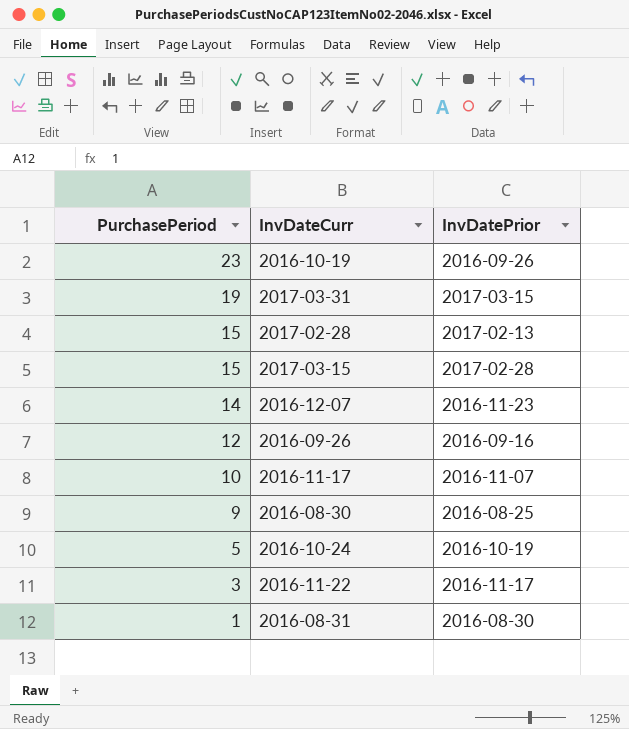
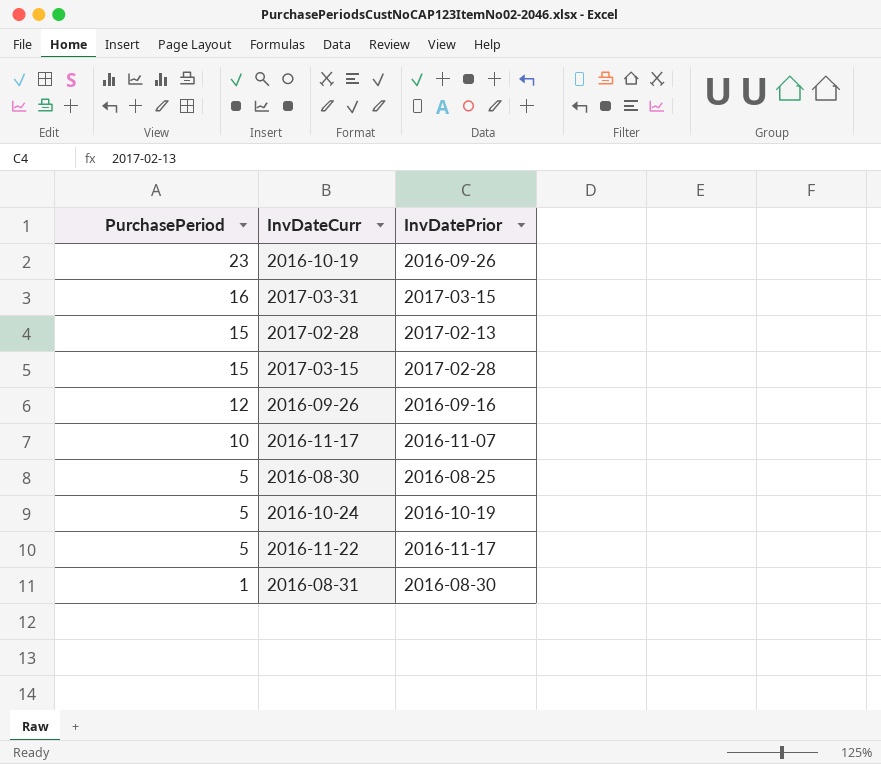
row 2016-12-07: 14 | 2016-11-23 -> none
2017-03-31 | PurchasePeriod: 19 -> 16
2016-08-30 | PurchasePeriod: 9 -> 5
2016-11-22 | PurchasePeriod: 3 -> 5

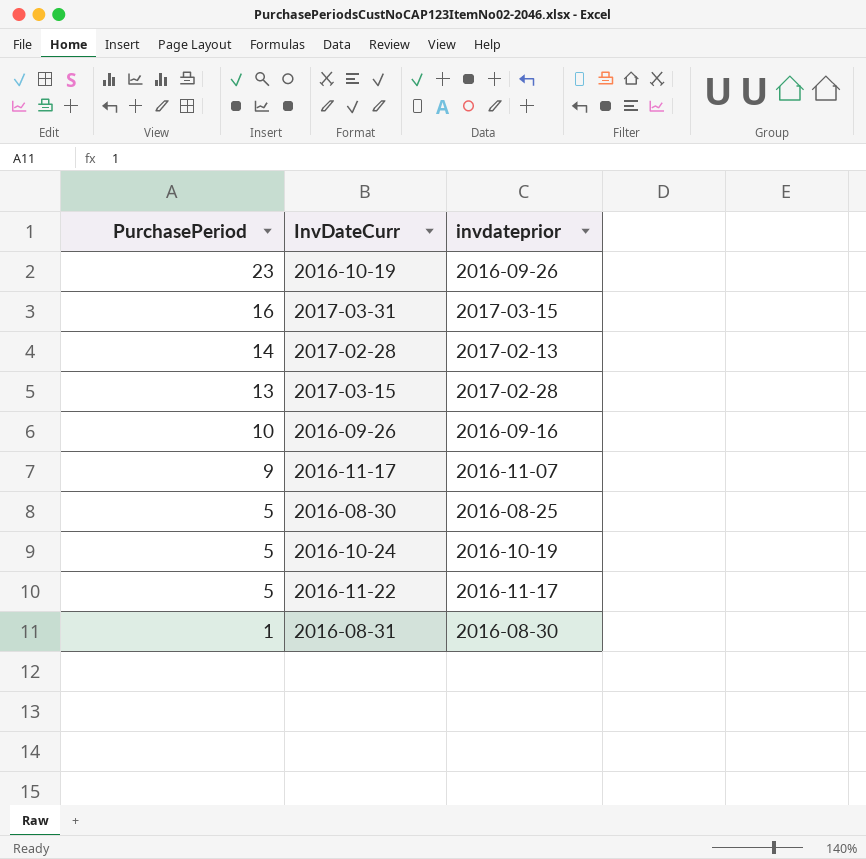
column name: InvDatePrior -> invdateprior
2017-02-28 | PurchasePeriod: 15 -> 14
2017-03-15 | PurchasePeriod: 15 -> 13
2016-09-26 | PurchasePeriod: 12 -> 10
2016-11-17 | PurchasePeriod: 10 -> 9

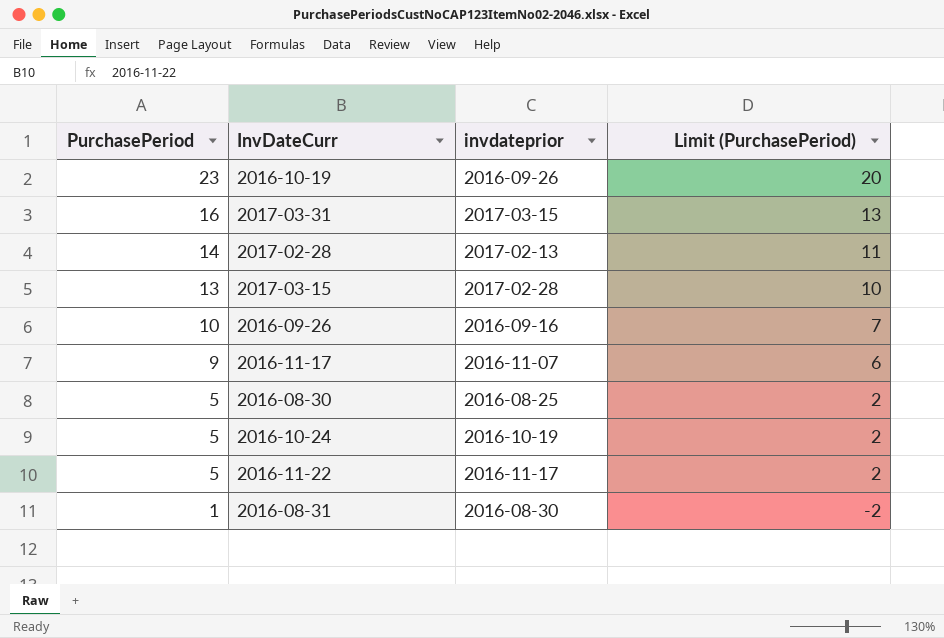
column Limit (PurchasePeriod) | formula: none -> [PurchasePeriod] - 3

